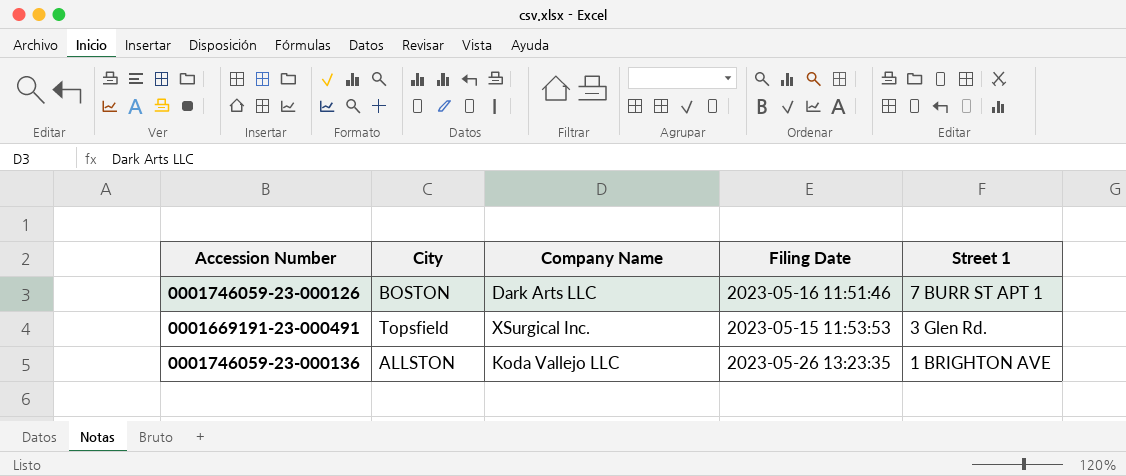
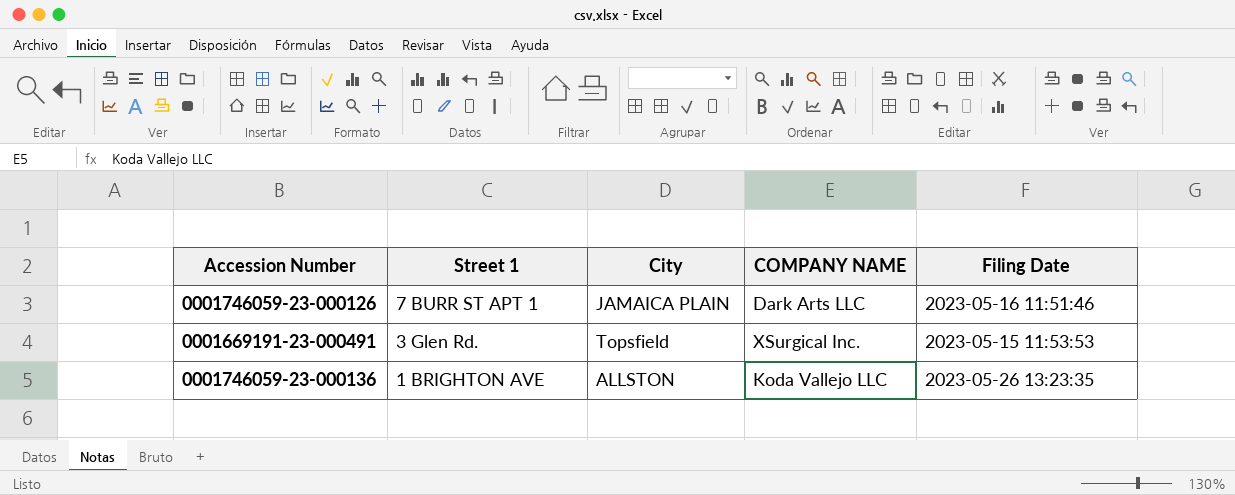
column Street 1 | position: 5 -> 2
column name: Company Name -> COMPANY NAME
0001746059-23-000126 | City: BOSTON -> JAMAICA PLAIN

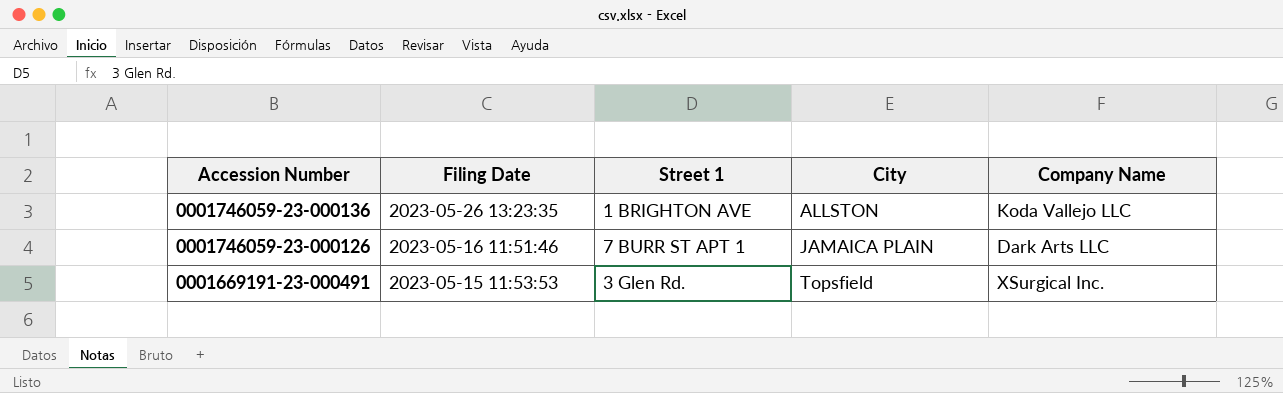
row order: Street 1 descending -> Accession Number descending
column Filing Date | position: 5 -> 2
column name: COMPANY NAME -> Company Name

